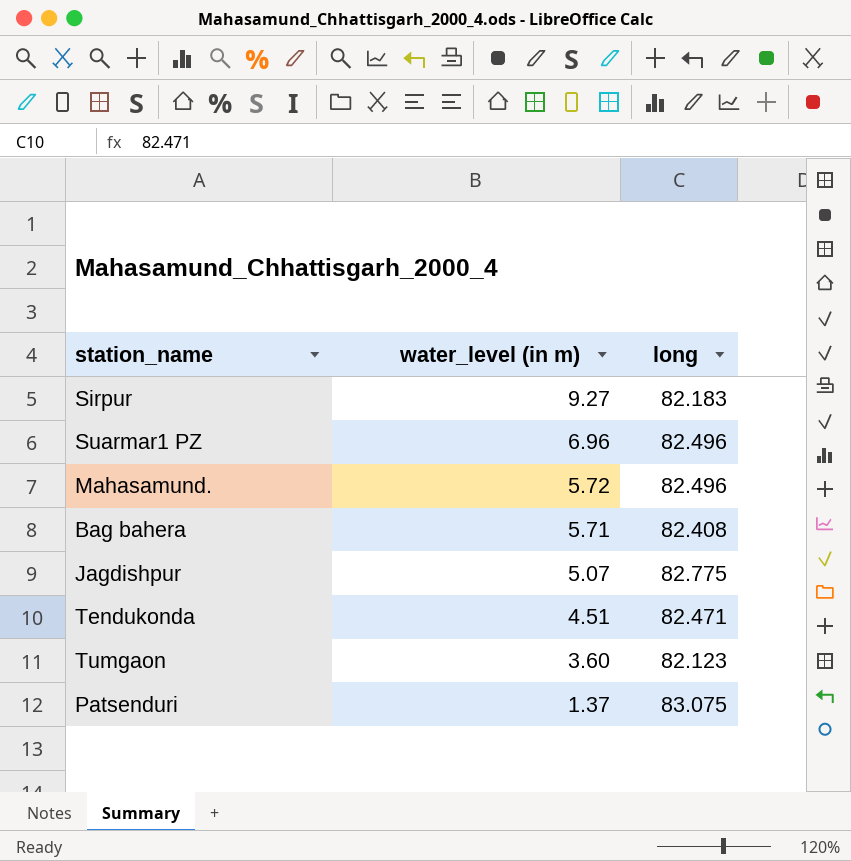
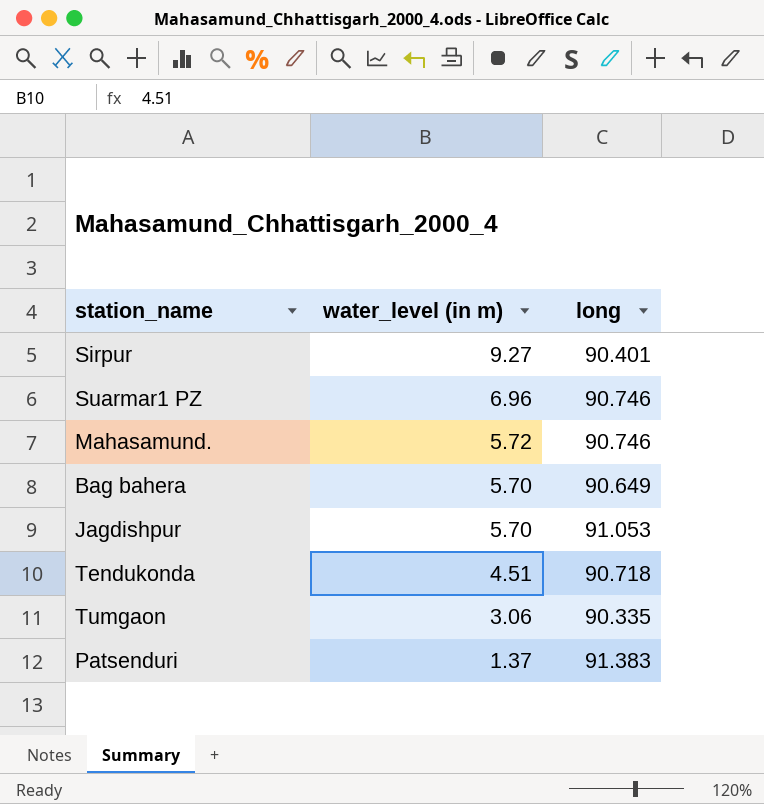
Sirpur | long: 82.183 -> 90.401
Suarmar1 PZ | long: 82.496 -> 90.746
Mahasamund. | long: 82.496 -> 90.746
Bag bahera | water_level (in m): 5.71 -> 5.70
Bag bahera | long: 82.408 -> 90.649
Jagdishpur | water_level (in m): 5.07 -> 5.70
Jagdishpur | long: 82.775 -> 91.053
Tendukonda | long: 82.471 -> 90.718
Tumgaon | water_level (in m): 3.60 -> 3.06
Tumgaon | long: 82.123 -> 90.335
Patsenduri | long: 83.075 -> 91.383

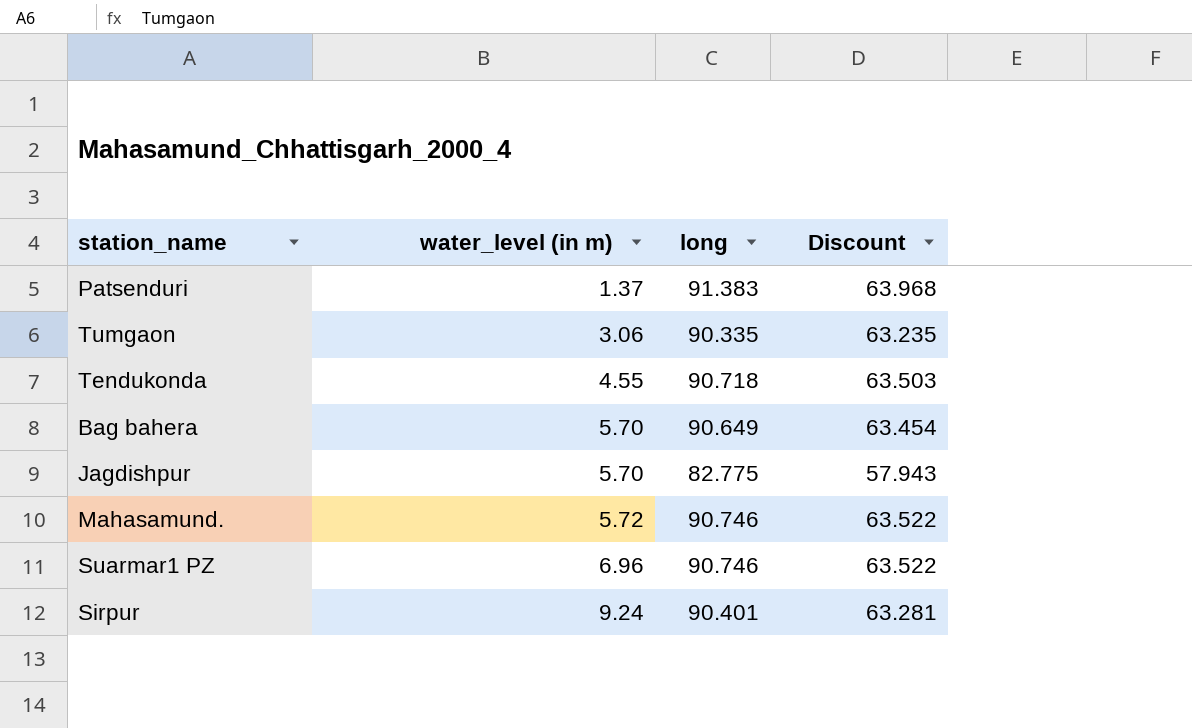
row order: water_level (in m) descending -> water_level (in m) ascending
column Discount | formula: none -> [long] * 0.7
Tendukonda | water_level (in m): 4.51 -> 4.55
Jagdishpur | long: 91.053 -> 82.775
Sirpur | water_level (in m): 9.27 -> 9.24

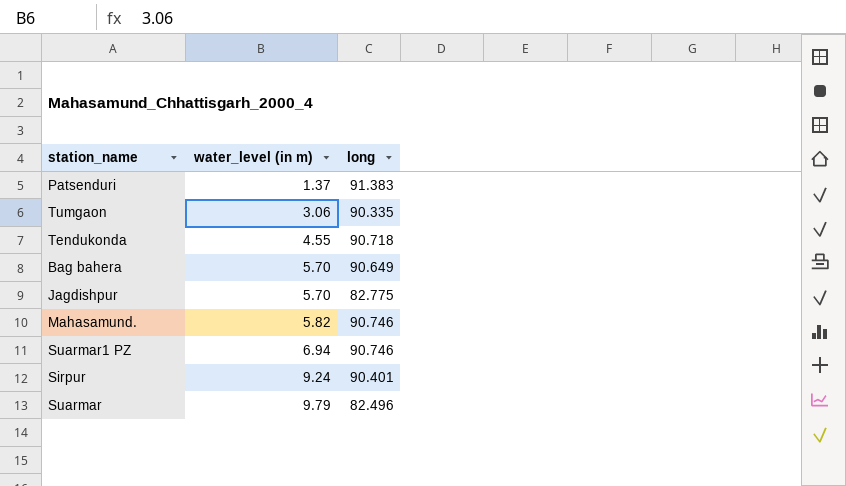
column Discount | formula: [long] * 0.7 -> none
Mahasamund. | water_level (in m): 5.72 -> 5.82
Suarmar1 PZ | water_level (in m): 6.96 -> 6.94
row Suarmar: none -> 9.79 | 82.496

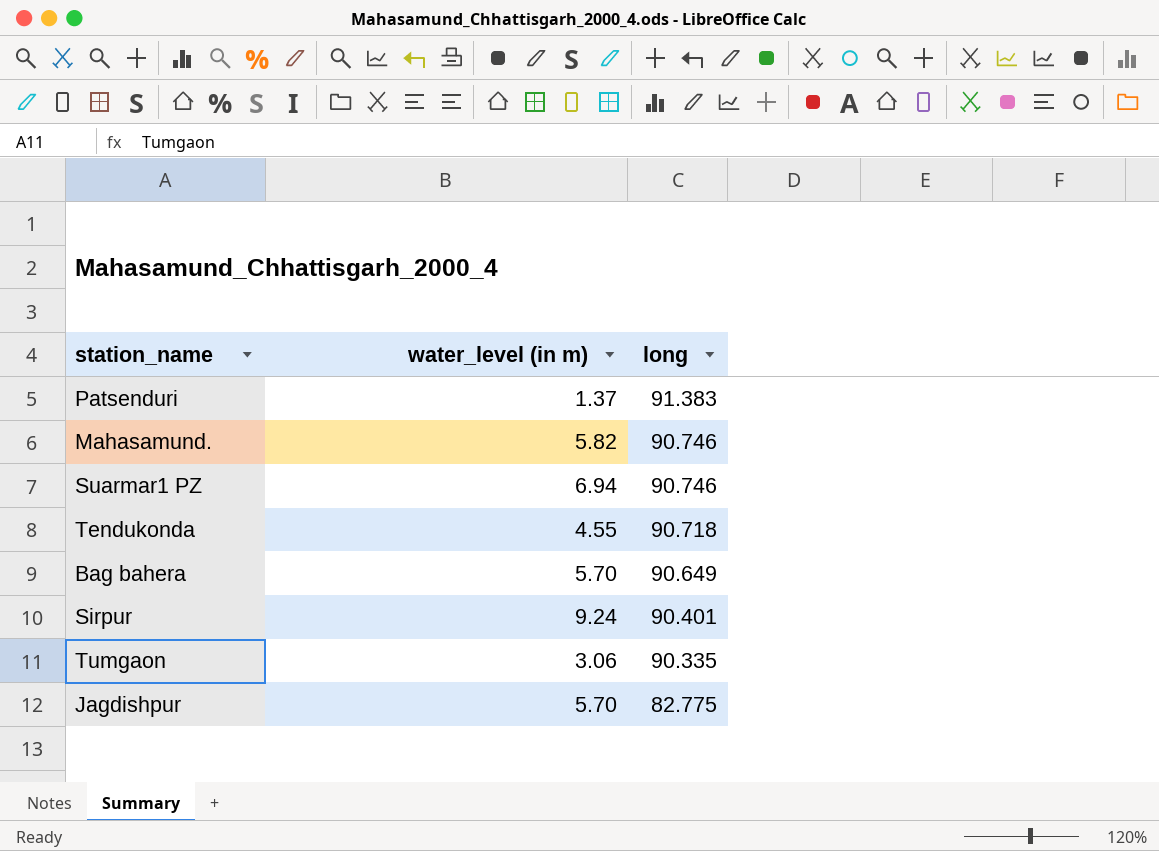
row order: water_level (in m) ascending -> long descending
row Suarmar: 9.79 | 82.496 -> none

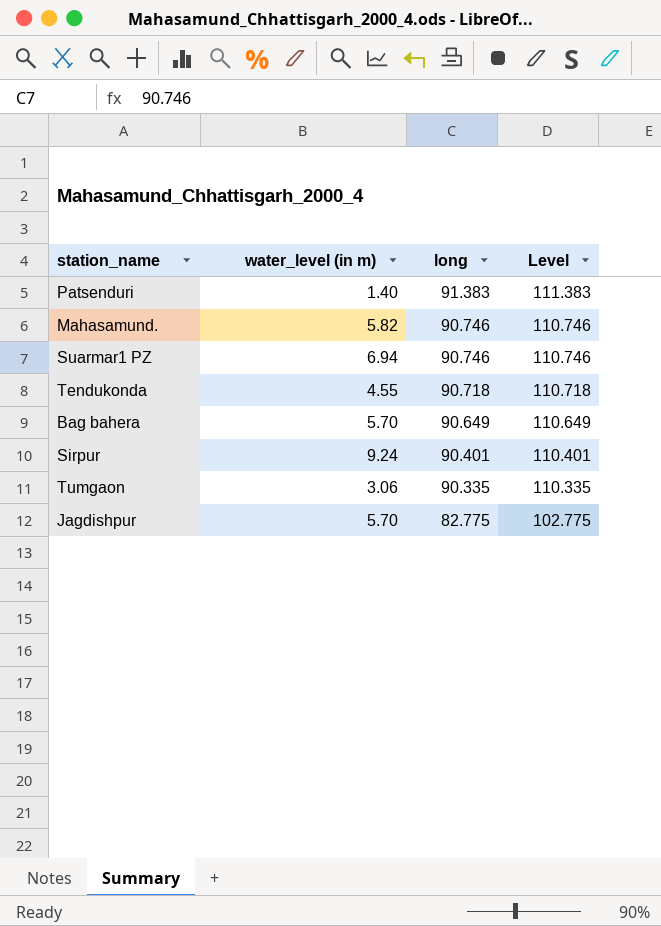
column Level | formula: none -> [long] + 20
Patsenduri | water_level (in m): 1.37 -> 1.40

